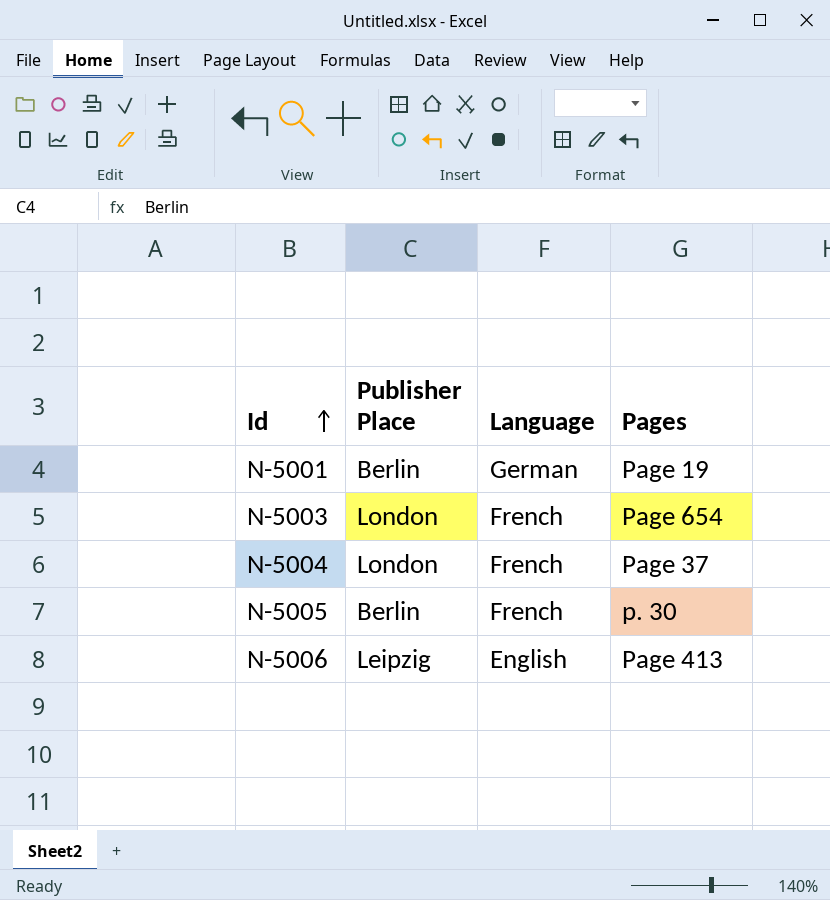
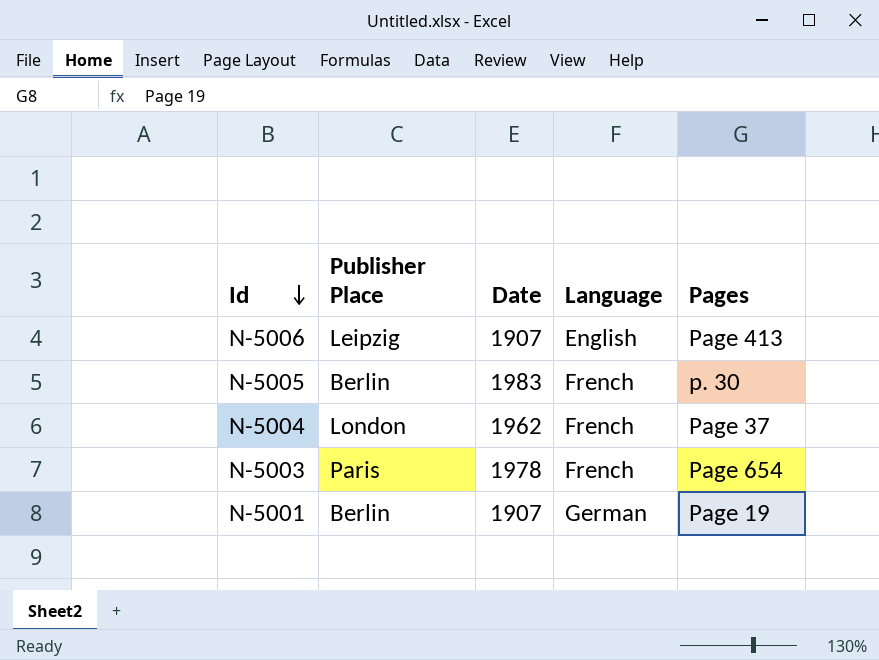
row order: Id ascending -> Id descending
column Date | position: none -> 3
N-5003 | Publisher Place: London -> Paris

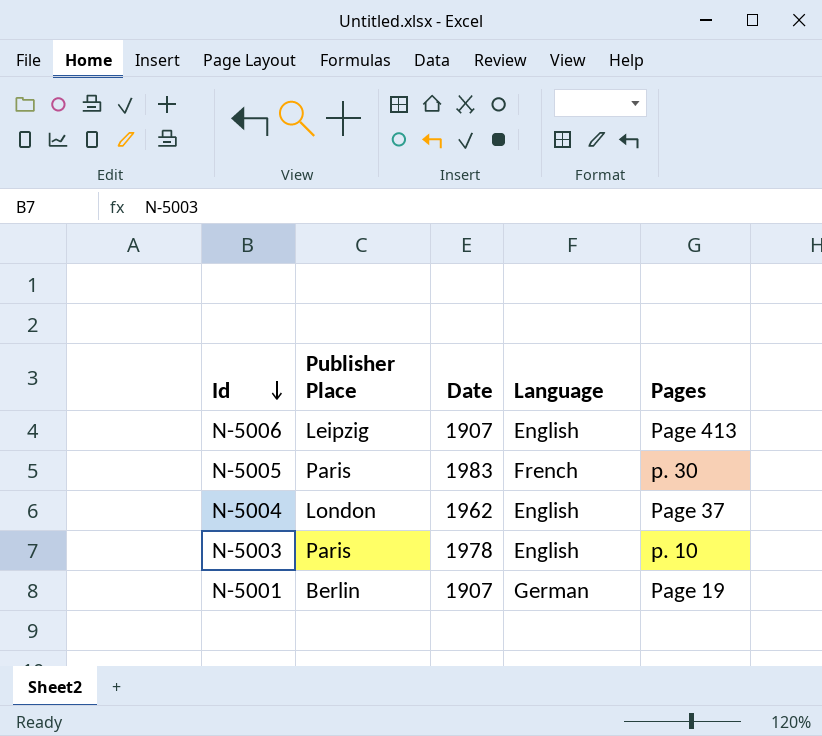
N-5005 | Publisher Place: Berlin -> Paris
N-5004 | Language: French -> English
N-5003 | Language: French -> English
N-5003 | Pages: Page 654 -> p. 10

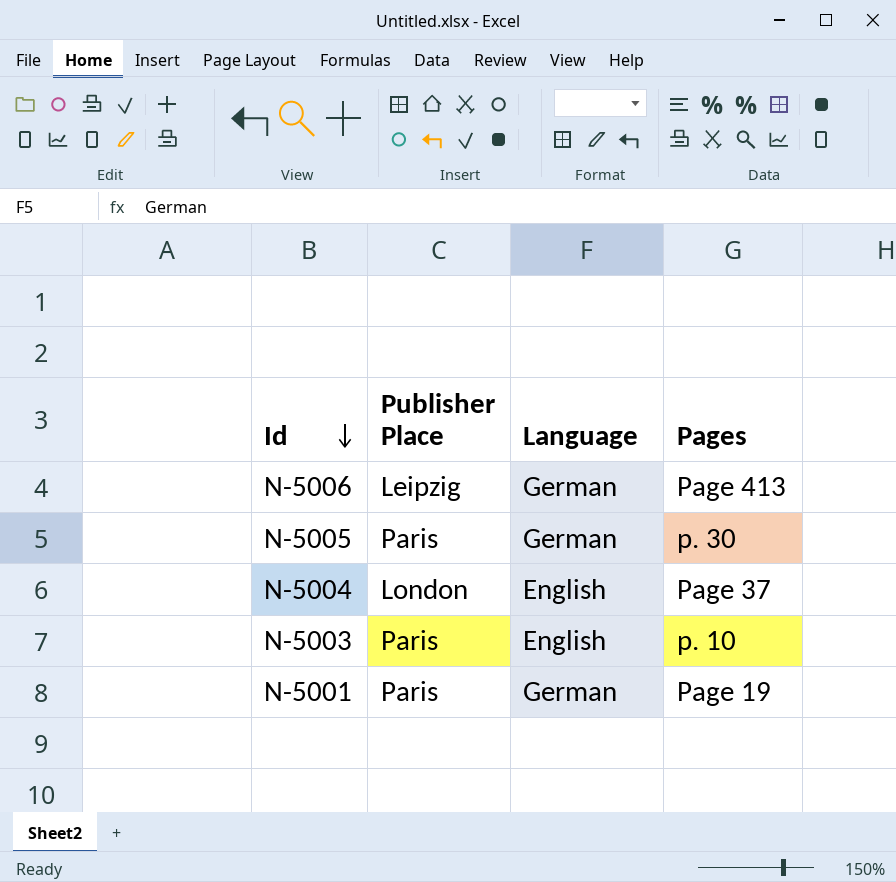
column Date | position: 3 -> none
N-5006 | Language: English -> German
N-5005 | Language: French -> German
N-5001 | Publisher Place: Berlin -> Paris

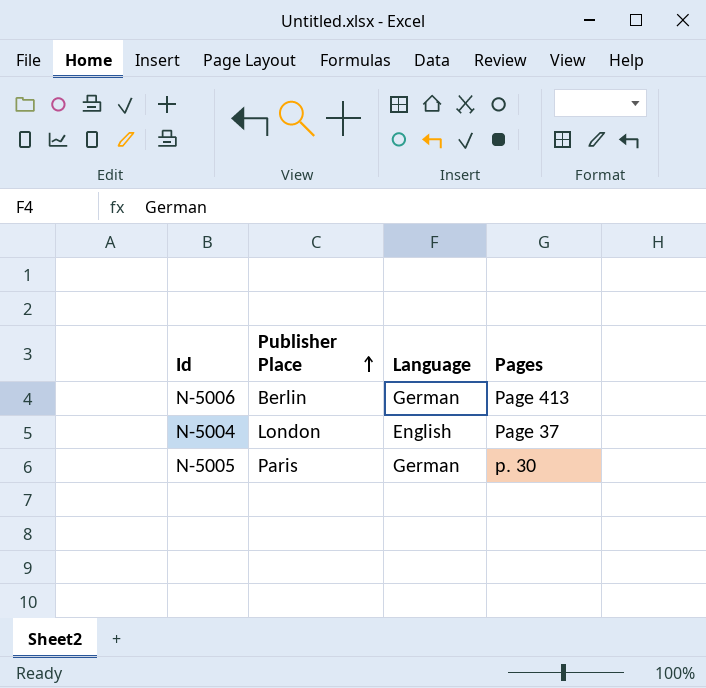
row order: Id descending -> Publisher Place ascending
row N-5003: Paris | English | p. 10 -> none
row N-5001: Paris | German | Page 19 -> none
N-5006 | Publisher Place: Leipzig -> Berlin

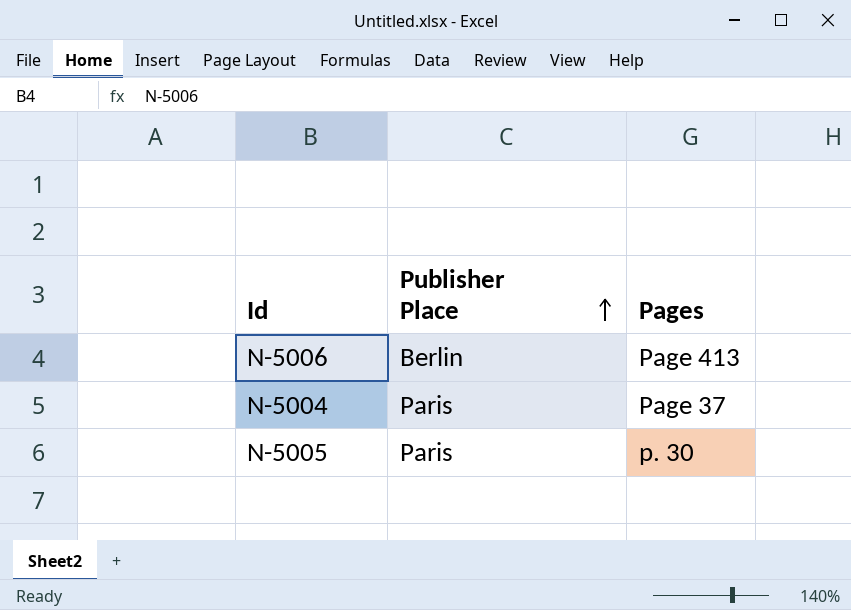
column Language | position: 3 -> none
N-5004 | Publisher Place: London -> Paris

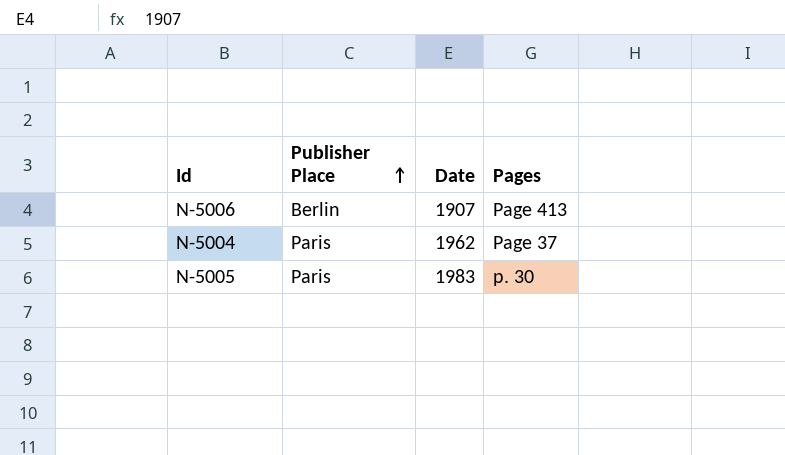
column Date | position: none -> 3

